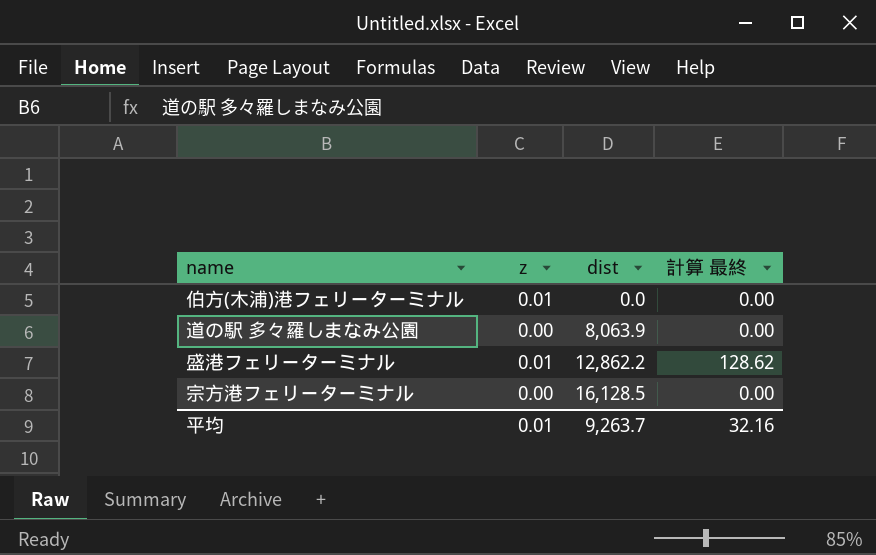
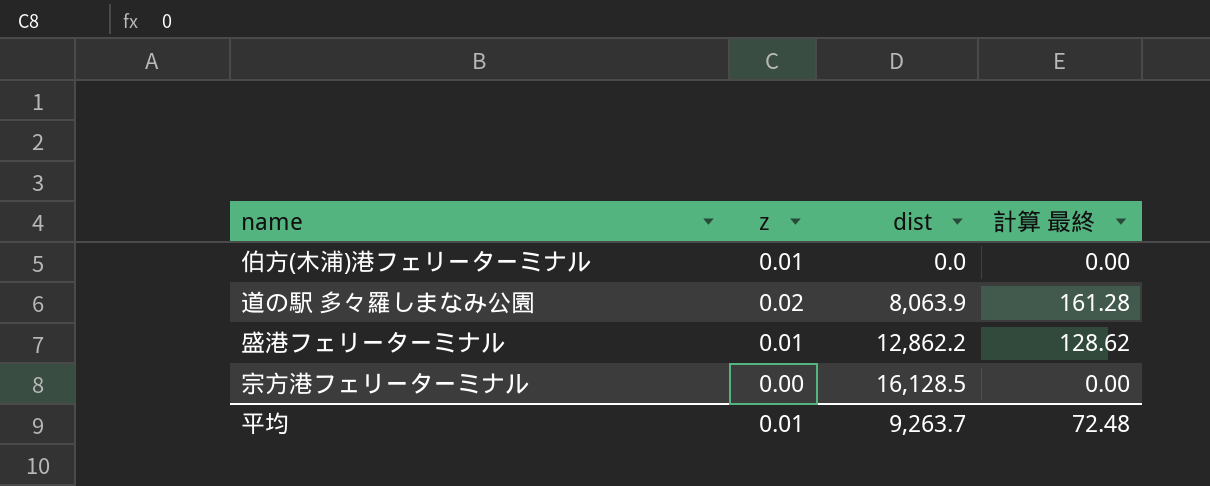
道の駅 多々羅しまなみ公園 | z: 0.00 -> 0.02
道の駅 多々羅しまなみ公園 | 計算 最終: 0.00 -> 161.28
平均 | 計算 最終: 32.16 -> 72.48

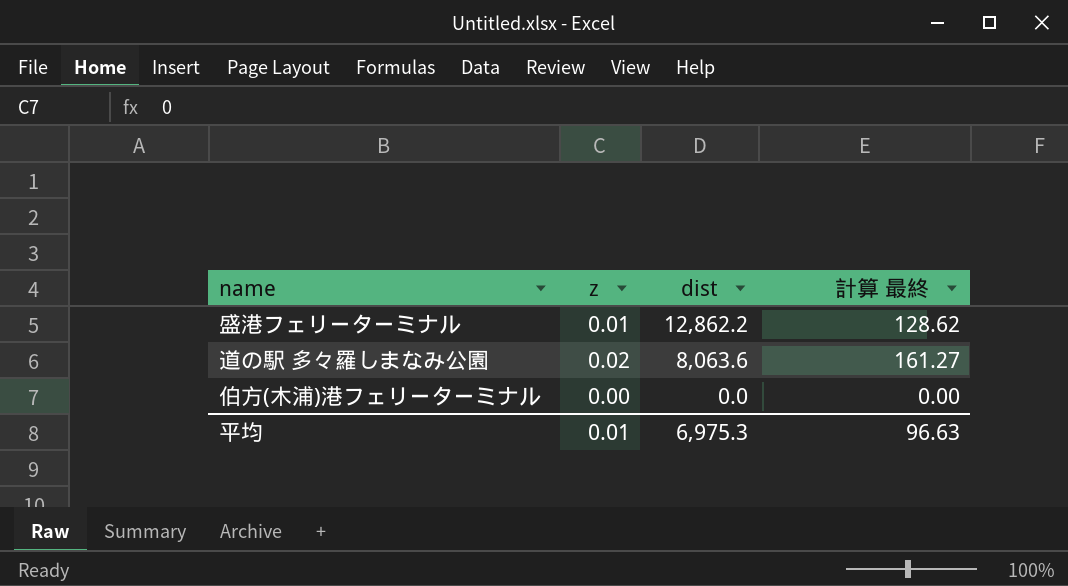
row order: dist ascending -> dist descending
row 宗方港フェリーターミナル: 0.00 | 16,128.5 | 0.00 -> none
道の駅 多々羅しまなみ公園 | dist: 8,063.9 -> 8,063.6
道の駅 多々羅しまなみ公園 | 計算 最終: 161.28 -> 161.27
伯方(木浦)港フェリーターミナル | z: 0.01 -> 0.00
平均 | dist: 9,263.7 -> 6,975.3
平均 | 計算 最終: 72.48 -> 96.63

